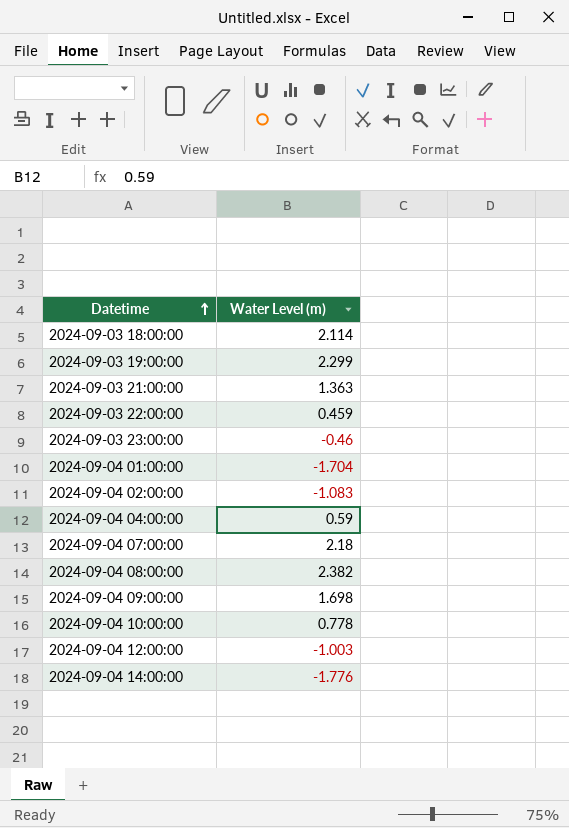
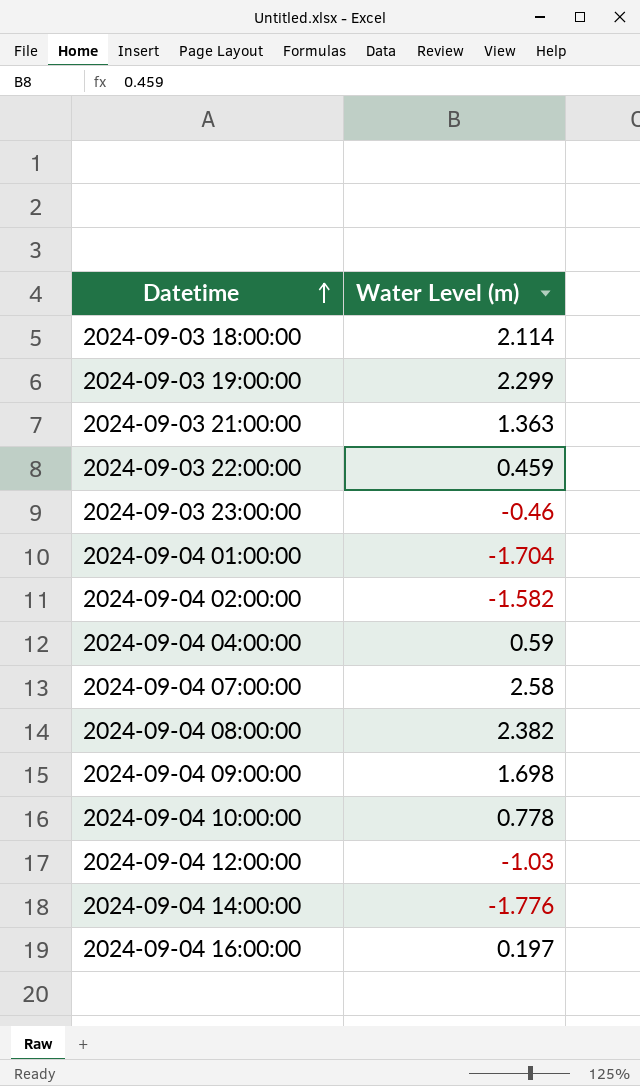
2024-09-04 02:00:00 | Water Level (m): -1.083 -> -1.582
2024-09-04 07:00:00 | Water Level (m): 2.18 -> 2.58
2024-09-04 12:00:00 | Water Level (m): -1.003 -> -1.03
row 2024-09-04 16:00:00: none -> 0.197

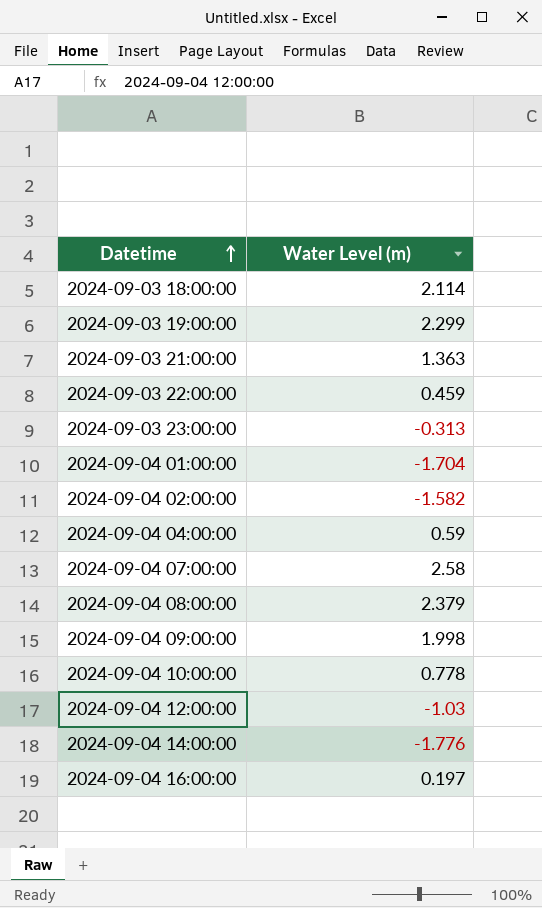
2024-09-03 23:00:00 | Water Level (m): -0.46 -> -0.313
2024-09-04 08:00:00 | Water Level (m): 2.382 -> 2.379
2024-09-04 09:00:00 | Water Level (m): 1.698 -> 1.998

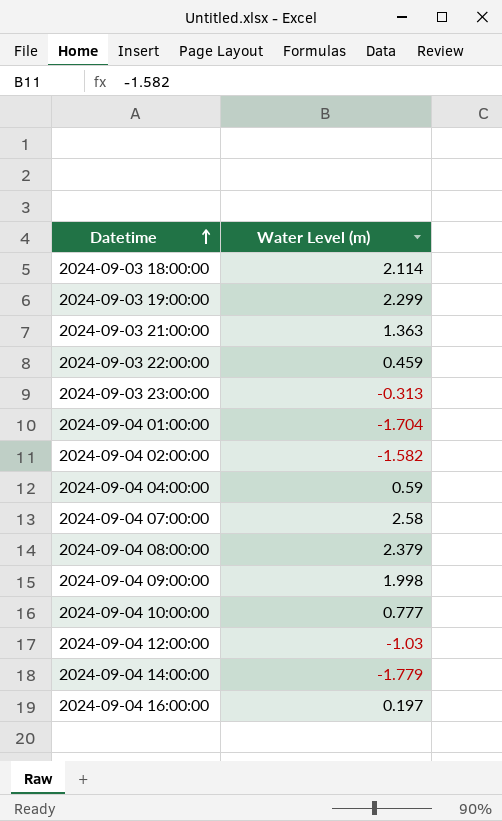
2024-09-04 10:00:00 | Water Level (m): 0.778 -> 0.777
2024-09-04 14:00:00 | Water Level (m): -1.776 -> -1.779

